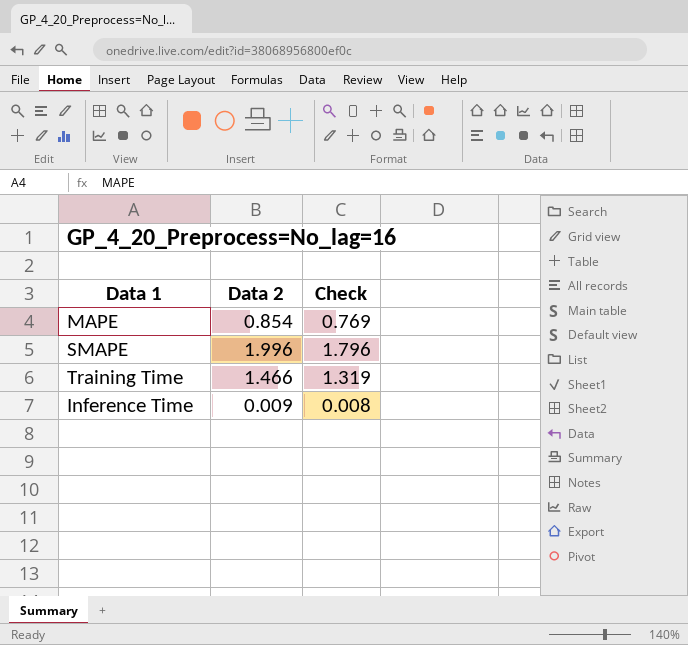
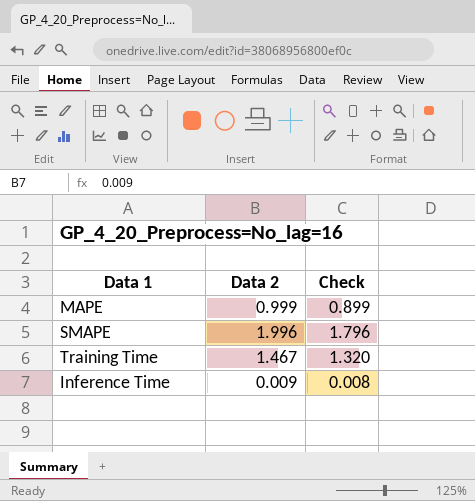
MAPE | Data 2: 0.854 -> 0.999
MAPE | Check: 0.769 -> 0.899
Training Time | Data 2: 1.466 -> 1.467
Training Time | Check: 1.319 -> 1.320

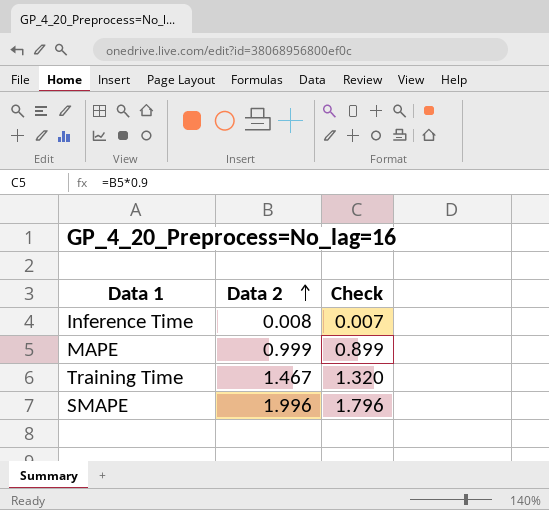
row order: none -> Data 2 ascending
Inference Time | Data 2: 0.009 -> 0.008
Inference Time | Check: 0.008 -> 0.007

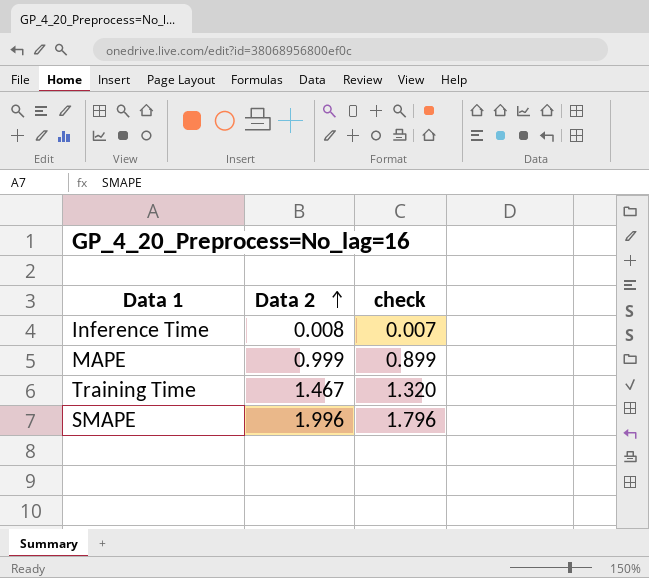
column name: Check -> check

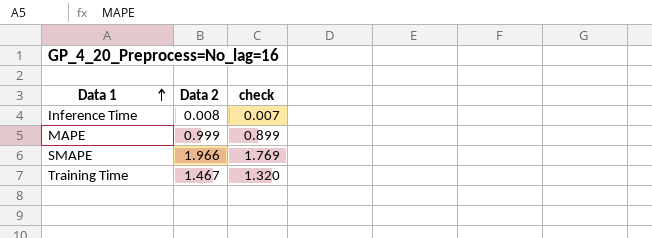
row order: Data 2 ascending -> Data 1 ascending
SMAPE | Data 2: 1.996 -> 1.966
SMAPE | check: 1.796 -> 1.769

